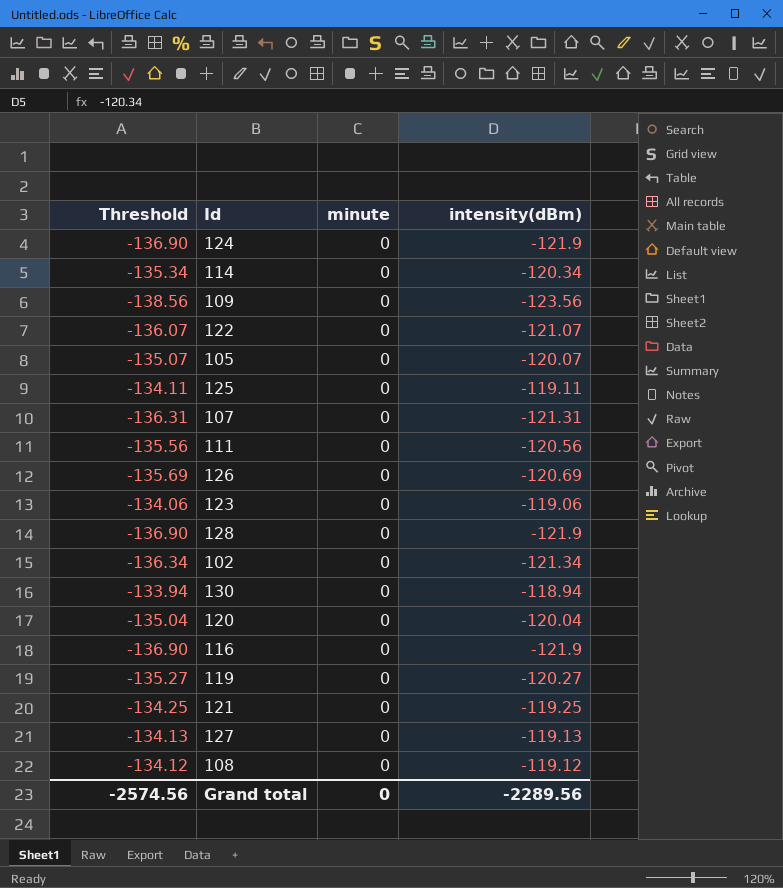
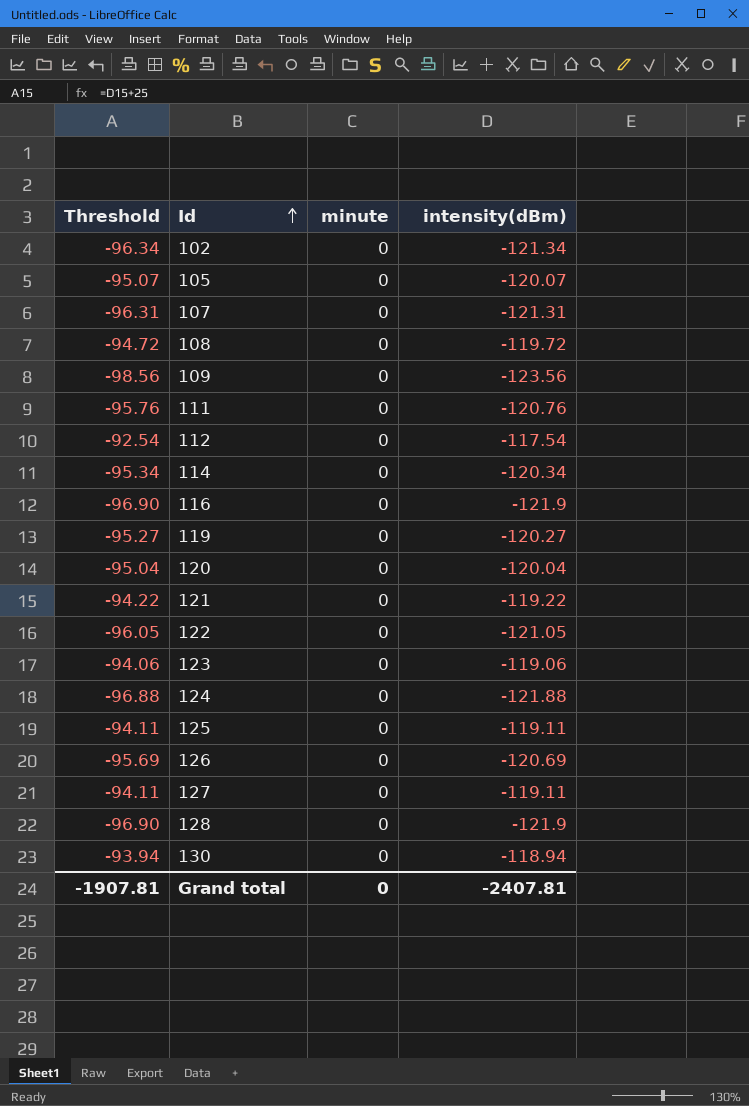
row order: none -> Id ascending
column Threshold | formula: [intensity(dBm)] - 15 -> [intensity(dBm)] + 25
108 | intensity(dBm): -119.12 -> -119.72
111 | intensity(dBm): -120.56 -> -120.76
row 112: none -> -92.54 | 0 | -117.54
121 | intensity(dBm): -119.25 -> -119.22
122 | intensity(dBm): -121.07 -> -121.05
124 | intensity(dBm): -121.9 -> -121.88
127 | intensity(dBm): -119.13 -> -119.11
Grand total | Threshold: -2574.56 -> -1907.81
Grand total | intensity(dBm): -2289.56 -> -2407.81

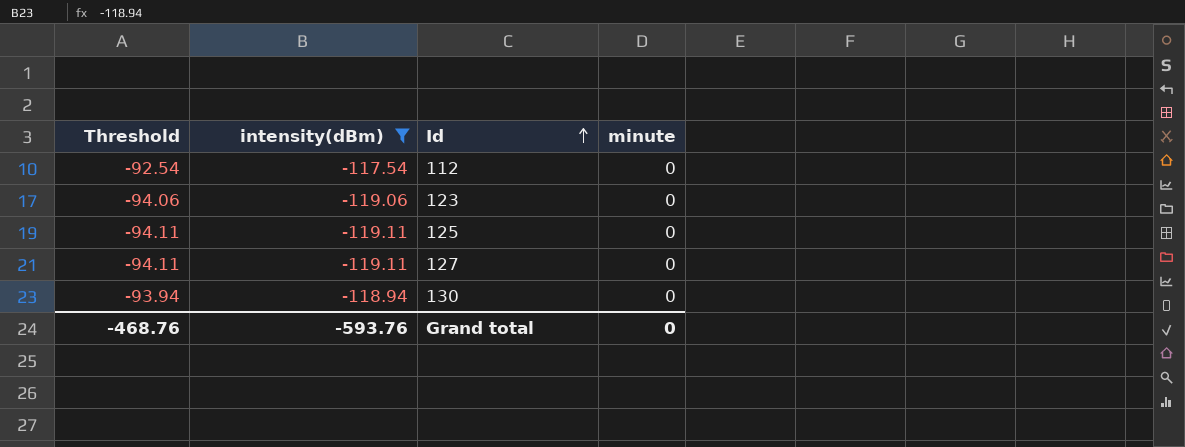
filter: none -> intensity(dBm) >= -119.11
column intensity(dBm) | position: 4 -> 2
Grand total | Threshold: -1907.81 -> -468.76
Grand total | intensity(dBm): -2407.81 -> -593.76

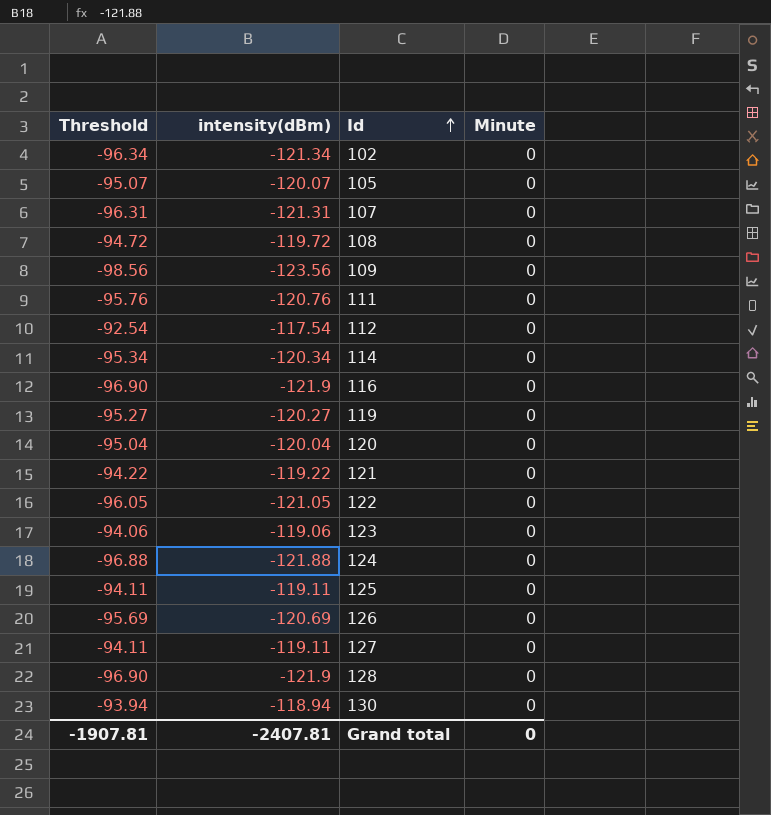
filter: intensity(dBm) >= -119.11 -> none
column name: minute -> Minute
Grand total | Threshold: -468.76 -> -1907.81
Grand total | intensity(dBm): -593.76 -> -2407.81

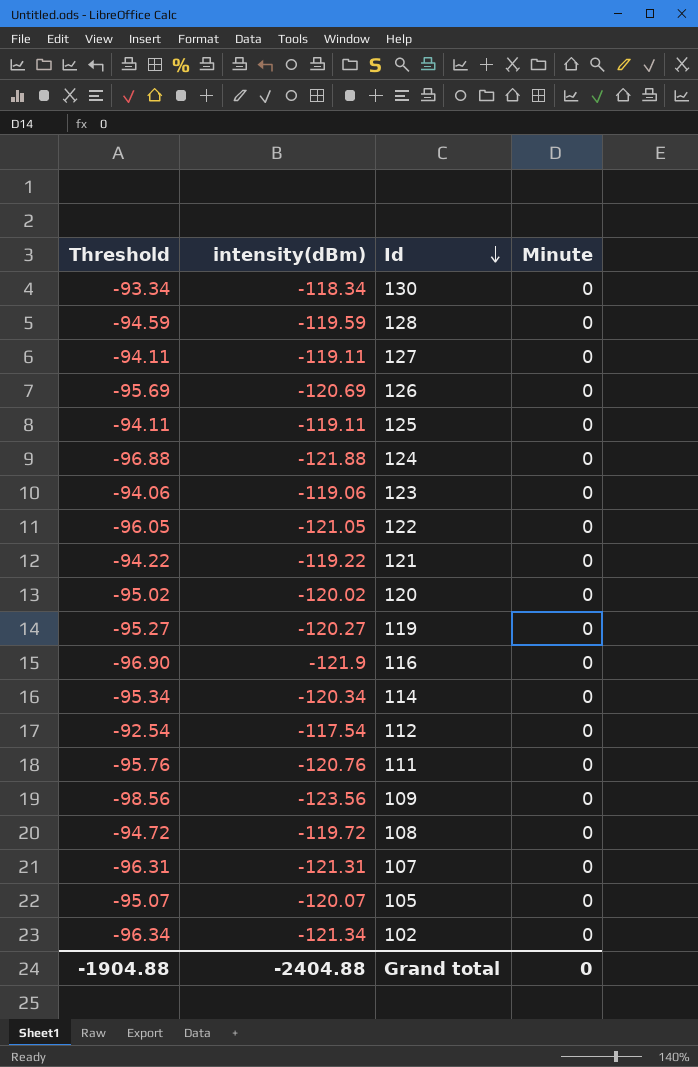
row order: Id ascending -> Id descending
130 | Threshold: -93.94 -> -93.34
130 | intensity(dBm): -118.94 -> -118.34
128 | Threshold: -96.90 -> -94.59
128 | intensity(dBm): -121.9 -> -119.59
120 | Threshold: -95.04 -> -95.02
120 | intensity(dBm): -120.04 -> -120.02
Grand total | Threshold: -1907.81 -> -1904.88
Grand total | intensity(dBm): -2407.81 -> -2404.88

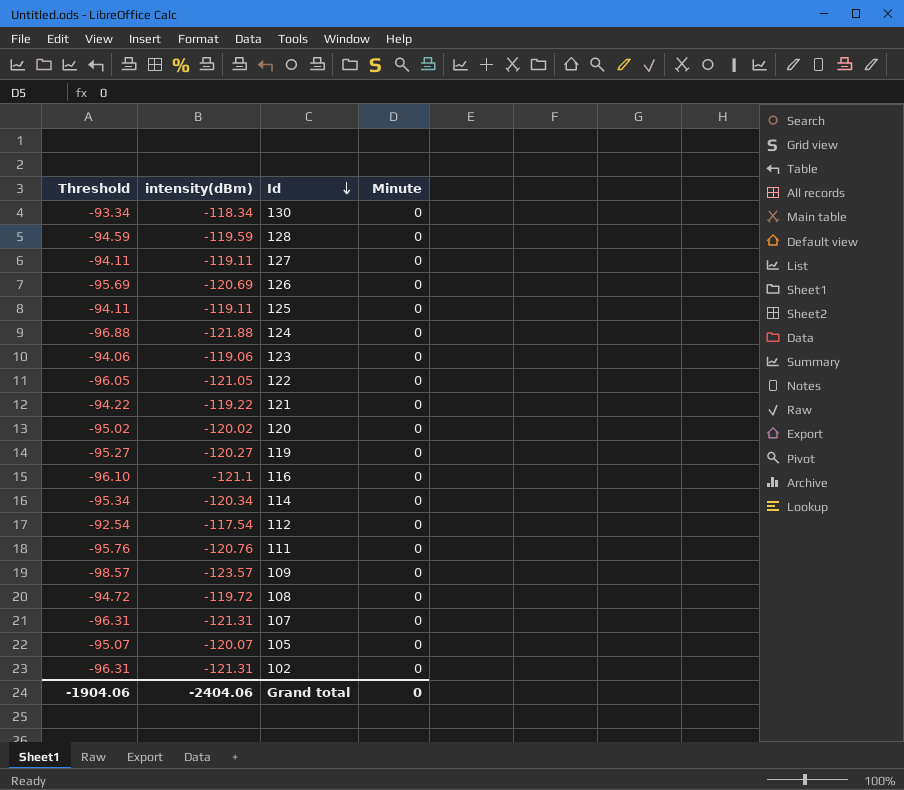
116 | Threshold: -96.90 -> -96.10
116 | intensity(dBm): -121.9 -> -121.1
109 | Threshold: -98.56 -> -98.57
109 | intensity(dBm): -123.56 -> -123.57
102 | Threshold: -96.34 -> -96.31
102 | intensity(dBm): -121.34 -> -121.31
Grand total | Threshold: -1904.88 -> -1904.06
Grand total | intensity(dBm): -2404.88 -> -2404.06

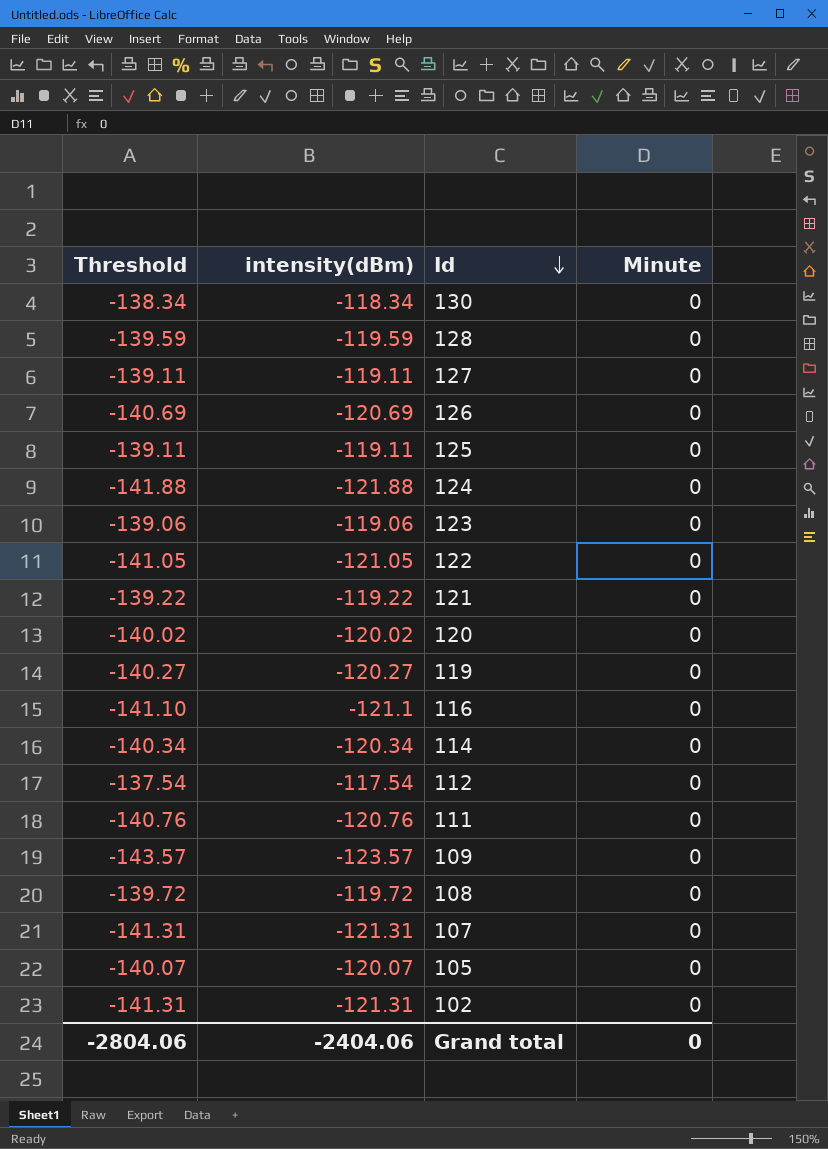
column Threshold | formula: [intensity(dBm)] + 25 -> [intensity(dBm)] - 20
Grand total | Threshold: -1904.06 -> -2804.06

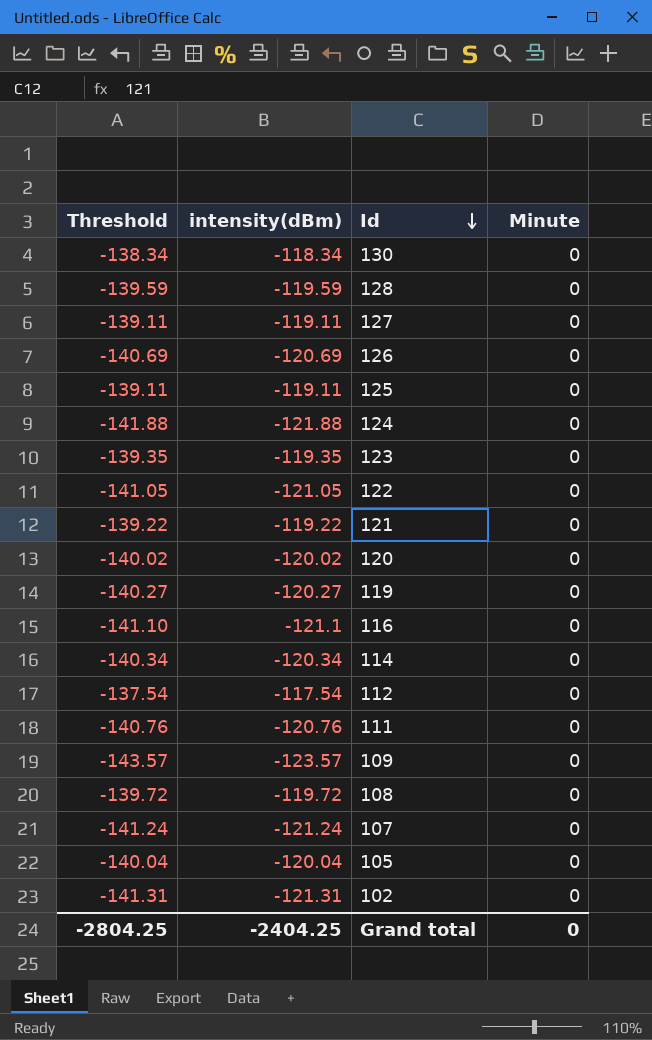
123 | Threshold: -139.06 -> -139.35
123 | intensity(dBm): -119.06 -> -119.35
107 | Threshold: -141.31 -> -141.24
107 | intensity(dBm): -121.31 -> -121.24
105 | Threshold: -140.07 -> -140.04
105 | intensity(dBm): -120.07 -> -120.04
Grand total | Threshold: -2804.06 -> -2804.25
Grand total | intensity(dBm): -2404.06 -> -2404.25

